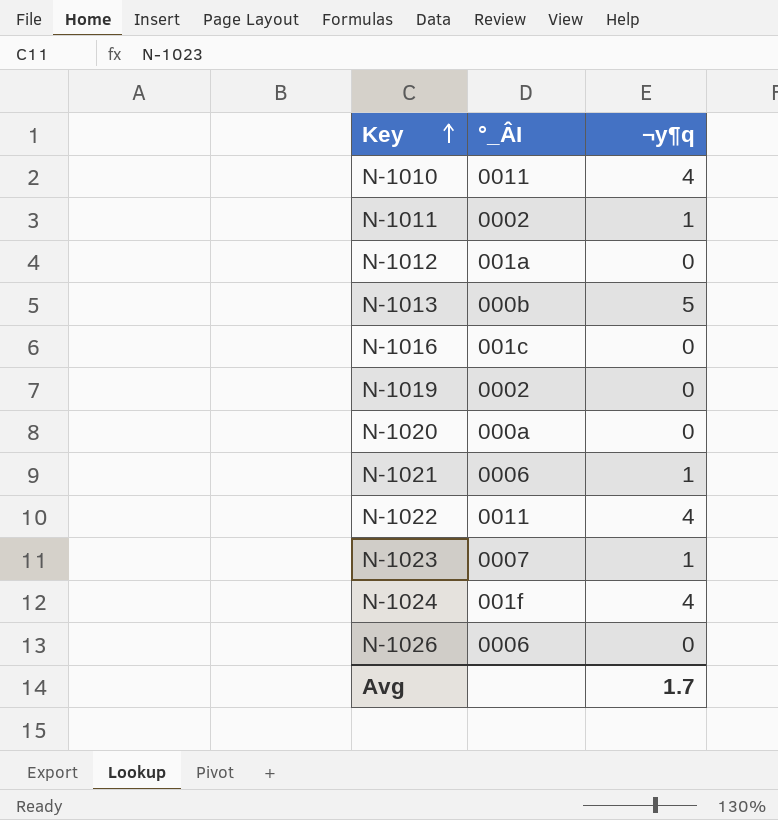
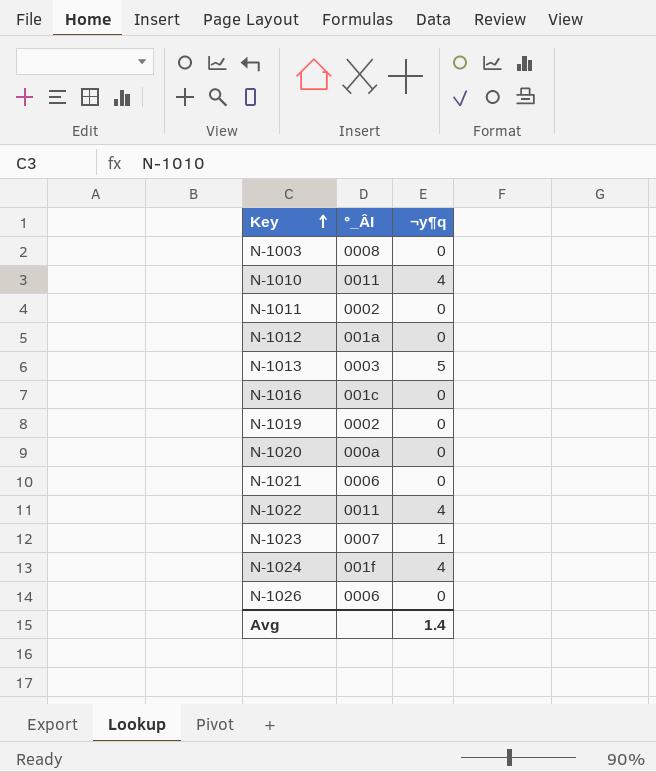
row N-1003: none -> 0008 | 0
N-1011 | ¬y¶q: 1 -> 0
N-1013 | °_ÂI: 000b -> 0003
N-1021 | ¬y¶q: 1 -> 0
Avg | ¬y¶q: 1.7 -> 1.4

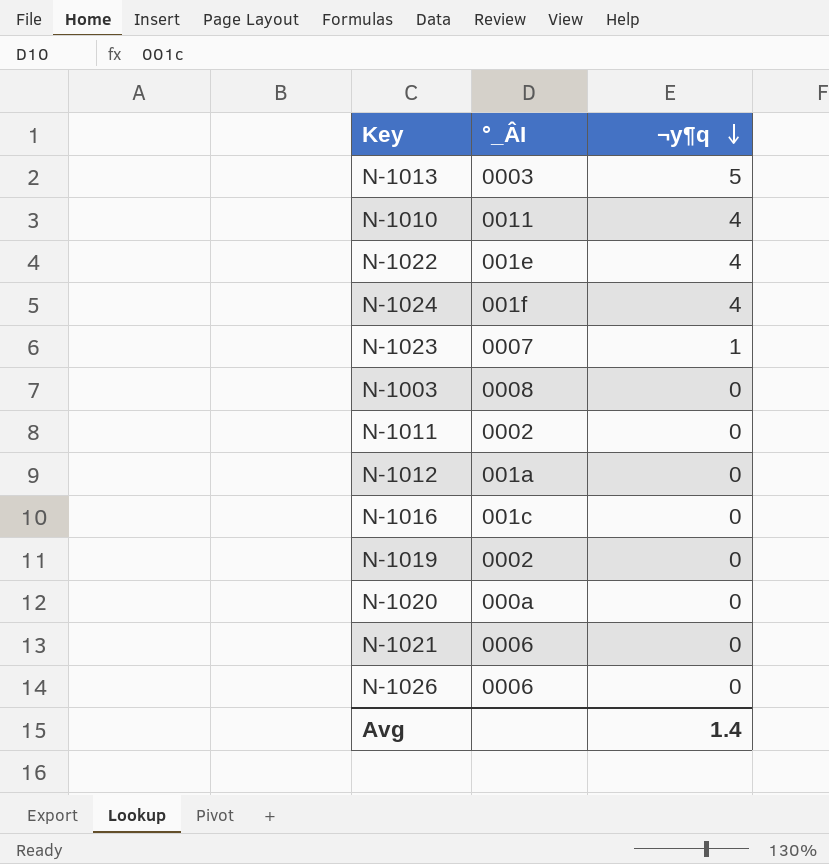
row order: Key ascending -> ¬y¶q descending
N-1022 | °_ÂI: 0011 -> 001e

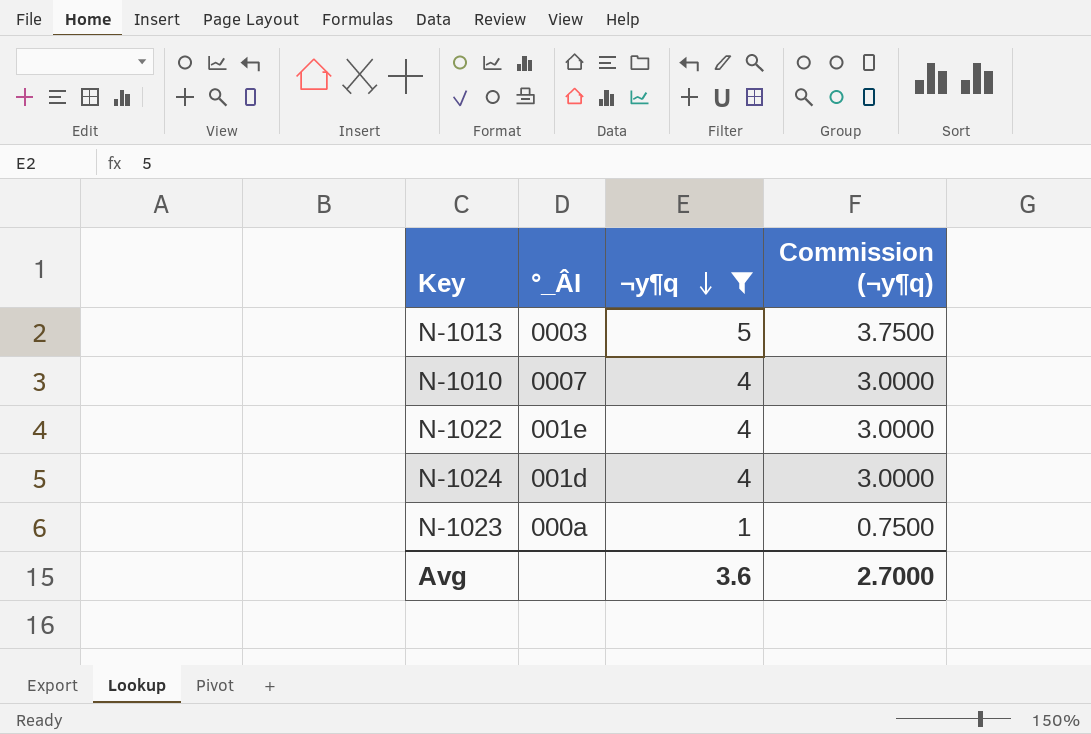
filter: none -> ¬y¶q != 0
column Commission (¬y¶q) | formula: none -> [¬y¶q] * 0.75
N-1010 | °_ÂI: 0011 -> 0007
N-1024 | °_ÂI: 001f -> 001d
N-1023 | °_ÂI: 0007 -> 000a
Avg | ¬y¶q: 1.4 -> 3.6

